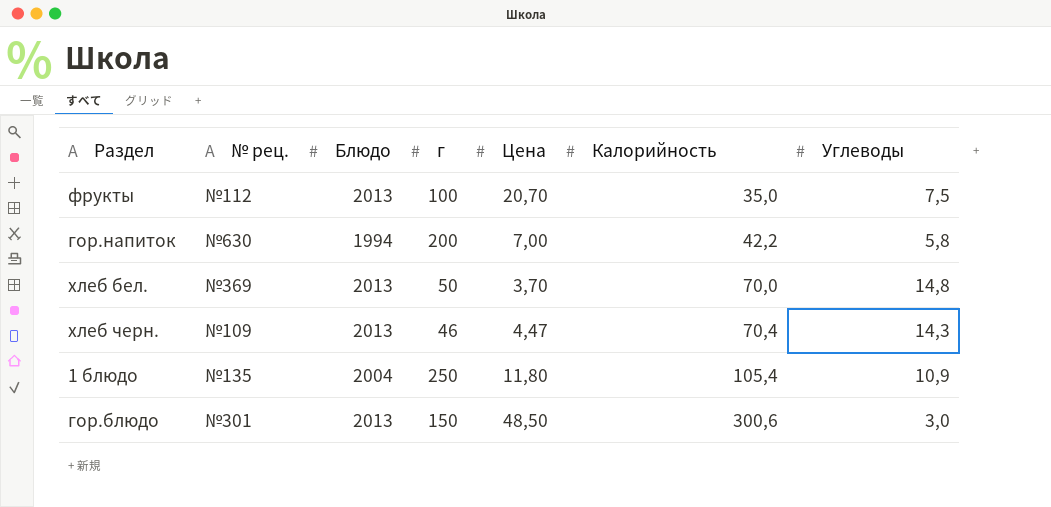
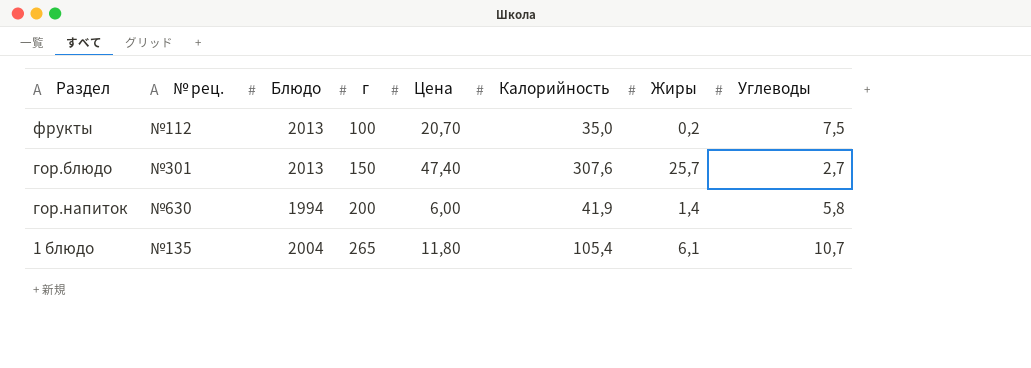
row order: Калорийность ascending -> г ascending
column Жиры | position: none -> 7
row хлеб бел.: №369 | 2013 | 50 | 3,70 | 70,0 | 14,8 -> none
row хлеб черн.: №109 | 2013 | 46 | 4,47 | 70,4 | 14,3 -> none
гор.блюдо | Цена: 48,50 -> 47,40
гор.блюдо | Калорийность: 300,6 -> 307,6
гор.блюдо | Углеводы: 3,0 -> 2,7
гор.напиток | Цена: 7,00 -> 6,00
гор.напиток | Калорийность: 42,2 -> 41,9
1 блюдо | г: 250 -> 265
1 блюдо | Углеводы: 10,9 -> 10,7

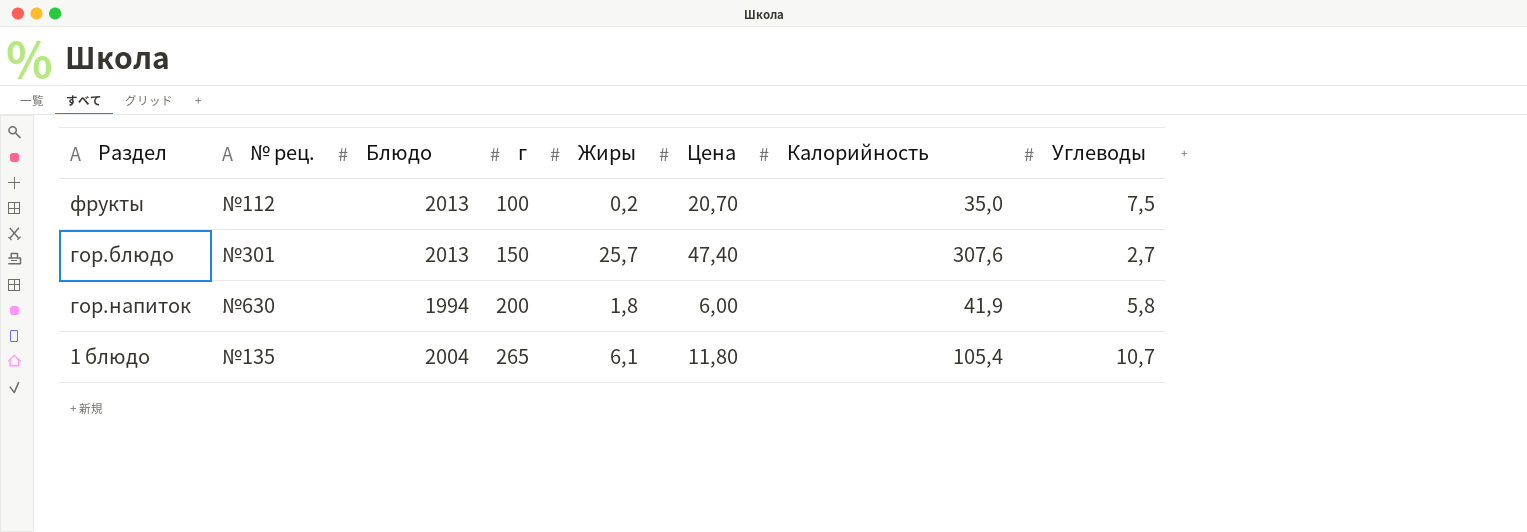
column Жиры | position: 7 -> 5
гор.напиток | Жиры: 1,4 -> 1,8

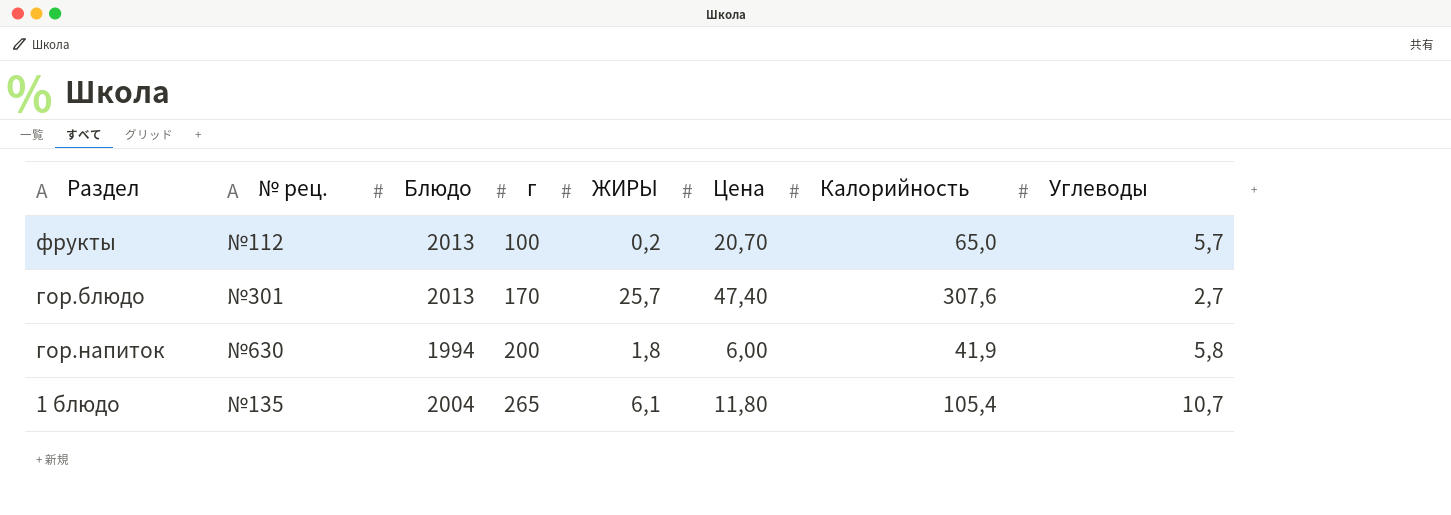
column name: Жиры -> ЖИРЫ
фрукты | Калорийность: 35,0 -> 65,0
фрукты | Углеводы: 7,5 -> 5,7
гор.блюдо | г: 150 -> 170

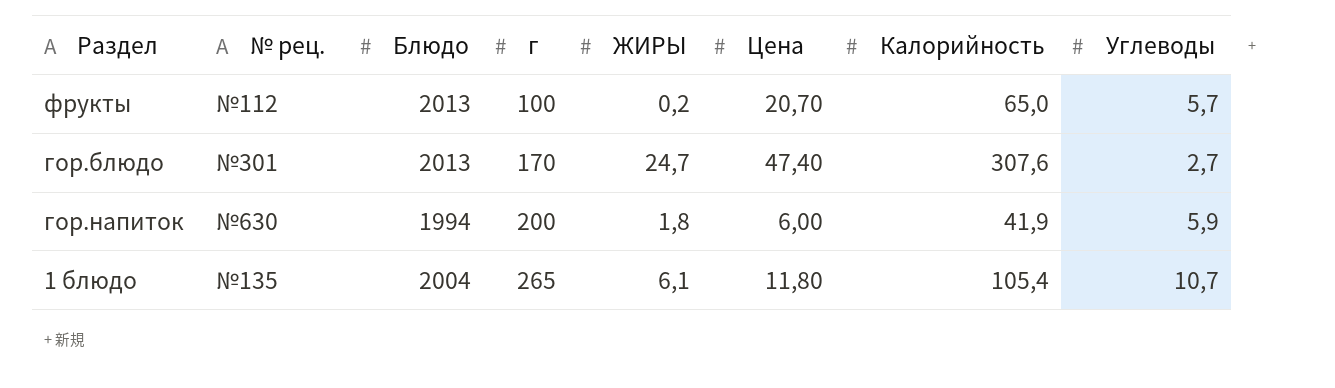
гор.блюдо | ЖИРЫ: 25,7 -> 24,7
гор.напиток | Углеводы: 5,8 -> 5,9

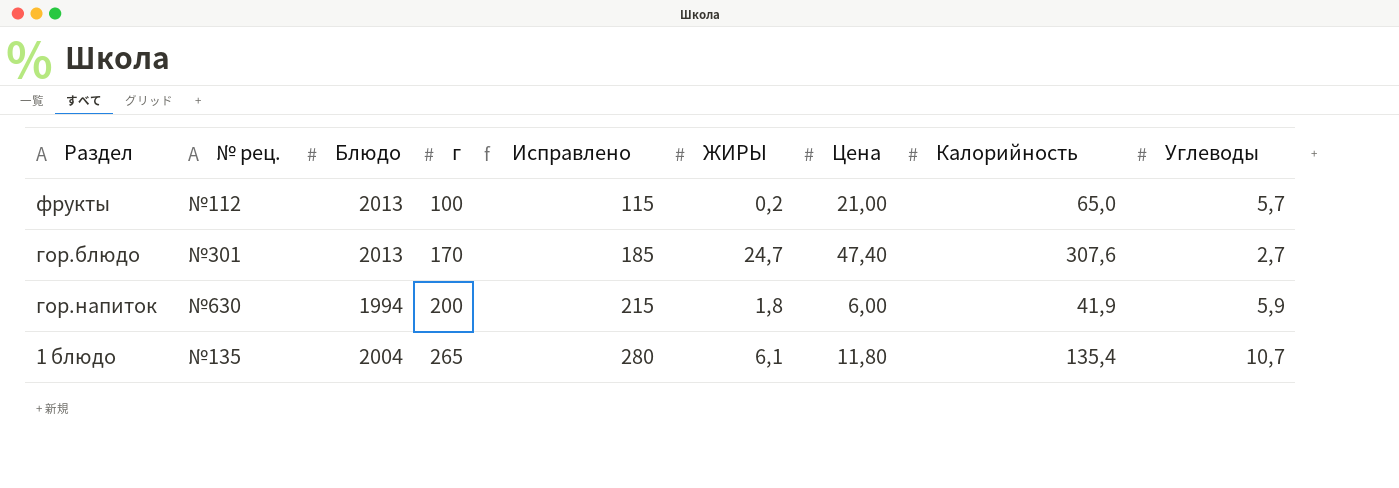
column Исправлено | formula: none -> [г] + 15
фрукты | Цена: 20,70 -> 21,00
1 блюдо | Калорийность: 105,4 -> 135,4

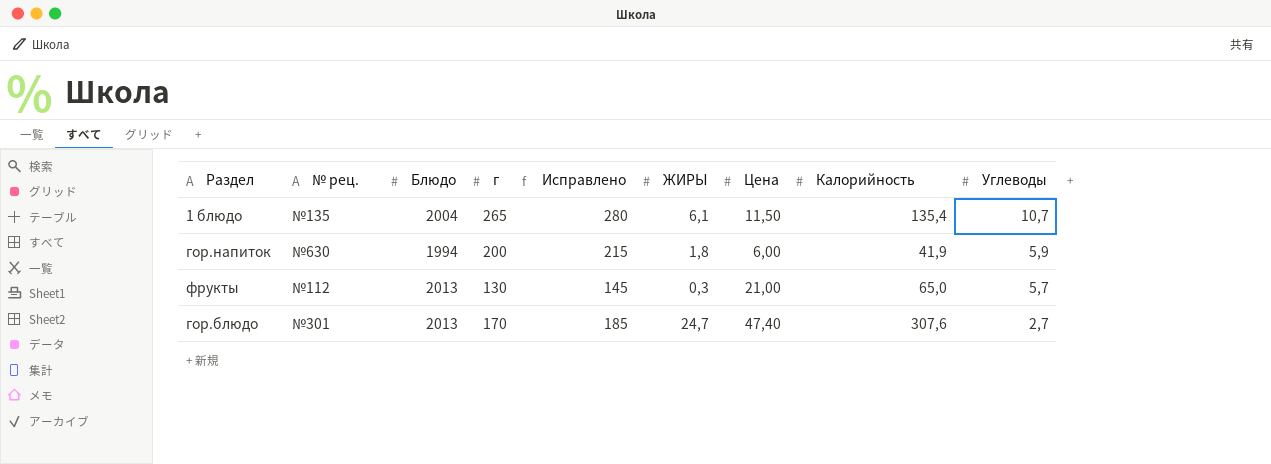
row order: г ascending -> Углеводы descending
1 блюдо | Цена: 11,80 -> 11,50
фрукты | г: 100 -> 130
фрукты | Исправлено: 115 -> 145
фрукты | ЖИРЫ: 0,2 -> 0,3

